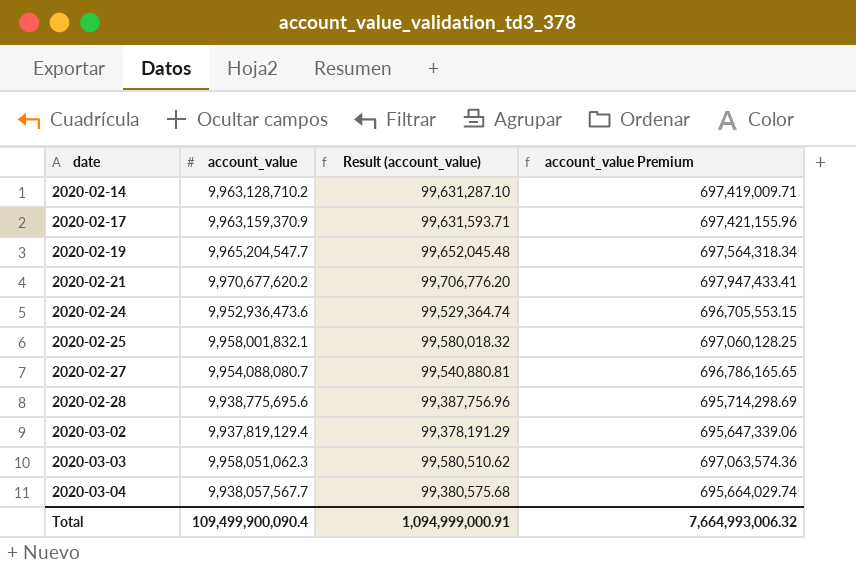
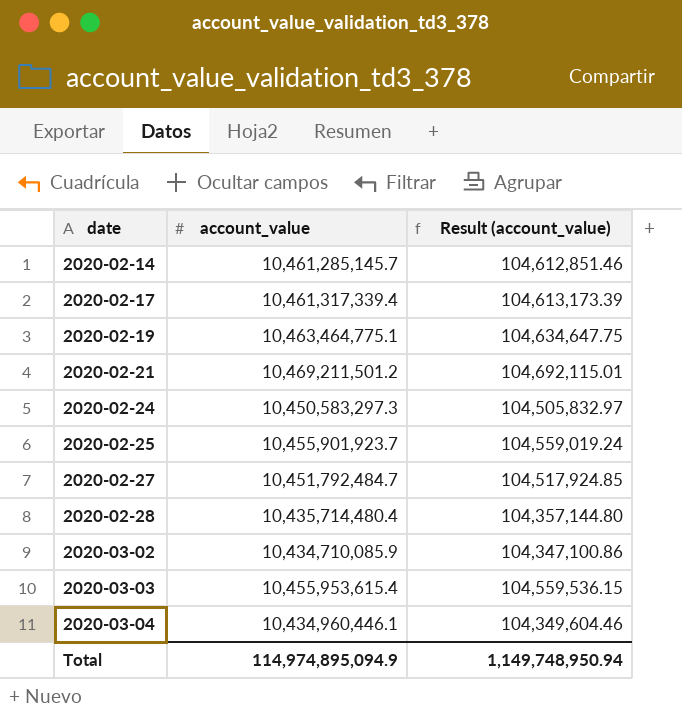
column account_value Premium | formula: [account_value] * 0.07 -> none
2020-02-14 | account_value: 9,963,128,710.2 -> 10,461,285,145.7
2020-02-14 | Result (account_value): 99,631,287.10 -> 104,612,851.46
2020-02-17 | account_value: 9,963,159,370.9 -> 10,461,317,339.4
2020-02-17 | Result (account_value): 99,631,593.71 -> 104,613,173.39
2020-02-19 | account_value: 9,965,204,547.7 -> 10,463,464,775.1
2020-02-19 | Result (account_value): 99,652,045.48 -> 104,634,647.75
2020-02-21 | account_value: 9,970,677,620.2 -> 10,469,211,501.2
2020-02-21 | Result (account_value): 99,706,776.20 -> 104,692,115.01
2020-02-24 | account_value: 9,952,936,473.6 -> 10,450,583,297.3
2020-02-24 | Result (account_value): 99,529,364.74 -> 104,505,832.97
2020-02-25 | account_value: 9,958,001,832.1 -> 10,455,901,923.7
2020-02-25 | Result (account_value): 99,580,018.32 -> 104,559,019.24
2020-02-27 | account_value: 9,954,088,080.7 -> 10,451,792,484.7
2020-02-27 | Result (account_value): 99,540,880.81 -> 104,517,924.85
2020-02-28 | account_value: 9,938,775,695.6 -> 10,435,714,480.4
2020-02-28 | Result (account_value): 99,387,756.96 -> 104,357,144.80
2020-03-02 | account_value: 9,937,819,129.4 -> 10,434,710,085.9
2020-03-02 | Result (account_value): 99,378,191.29 -> 104,347,100.86
2020-03-03 | account_value: 9,958,051,062.3 -> 10,455,953,615.4
2020-03-03 | Result (account_value): 99,580,510.62 -> 104,559,536.15
2020-03-04 | account_value: 9,938,057,567.7 -> 10,434,960,446.1
2020-03-04 | Result (account_value): 99,380,575.68 -> 104,349,604.46
Total | account_value: 109,499,900,090.4 -> 114,974,895,094.9
Total | Result (account_value): 1,094,999,000.91 -> 1,149,748,950.94

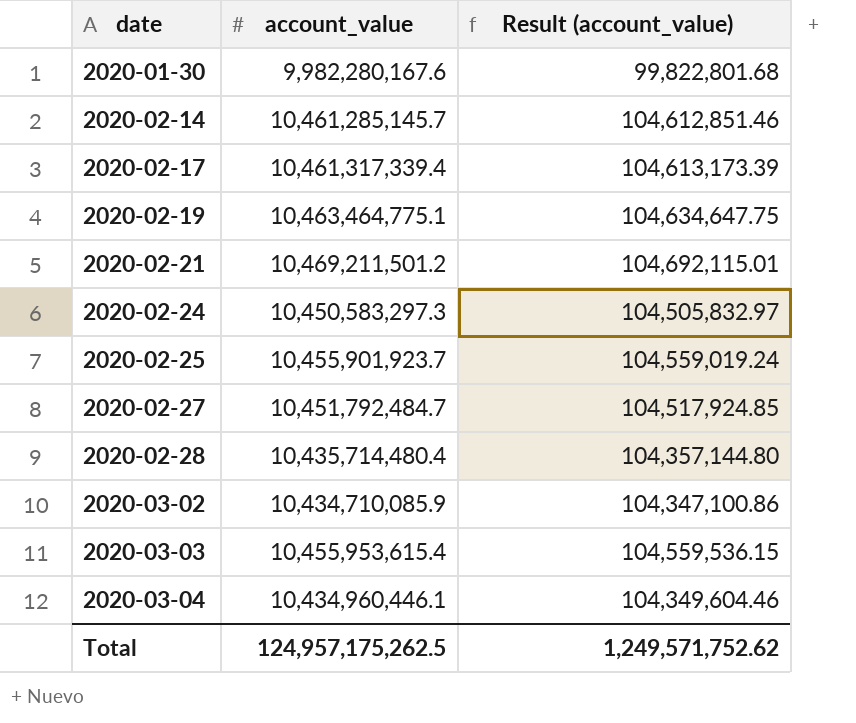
row 2020-01-30: none -> 9,982,280,167.6 | 99,822,801.68
Total | account_value: 114,974,895,094.9 -> 124,957,175,262.5
Total | Result (account_value): 1,149,748,950.94 -> 1,249,571,752.62

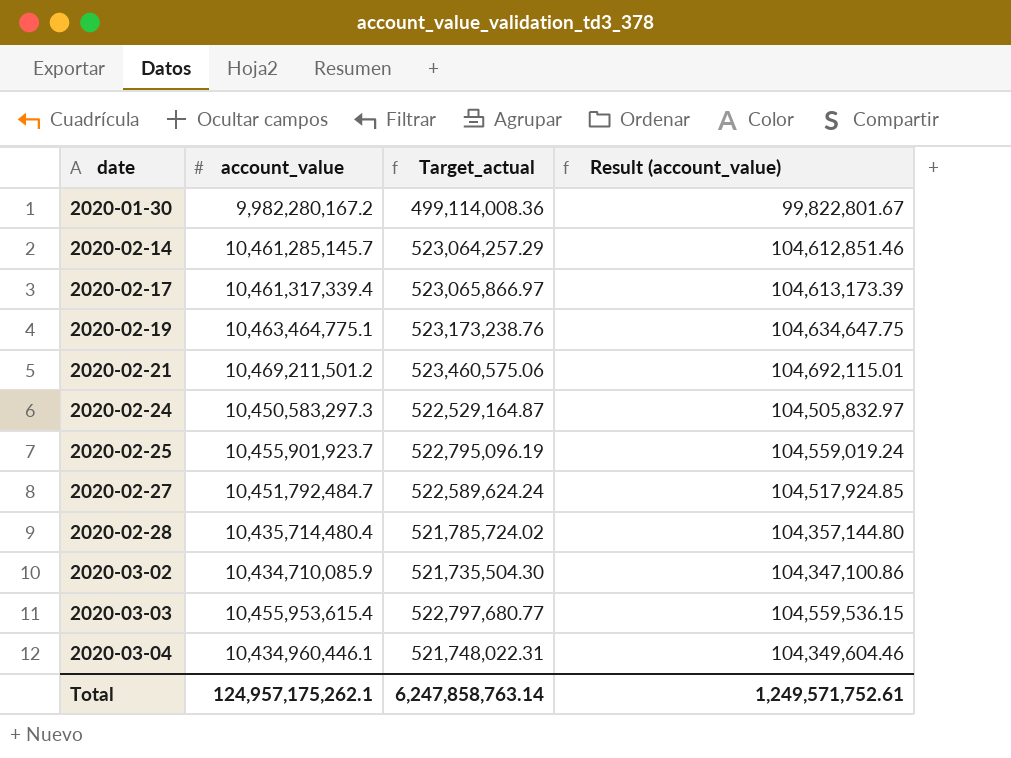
column Target_actual | formula: none -> [account_value] * 0.05
2020-01-30 | account_value: 9,982,280,167.6 -> 9,982,280,167.2
2020-01-30 | Result (account_value): 99,822,801.68 -> 99,822,801.67
Total | account_value: 124,957,175,262.5 -> 124,957,175,262.1
Total | Result (account_value): 1,249,571,752.62 -> 1,249,571,752.61

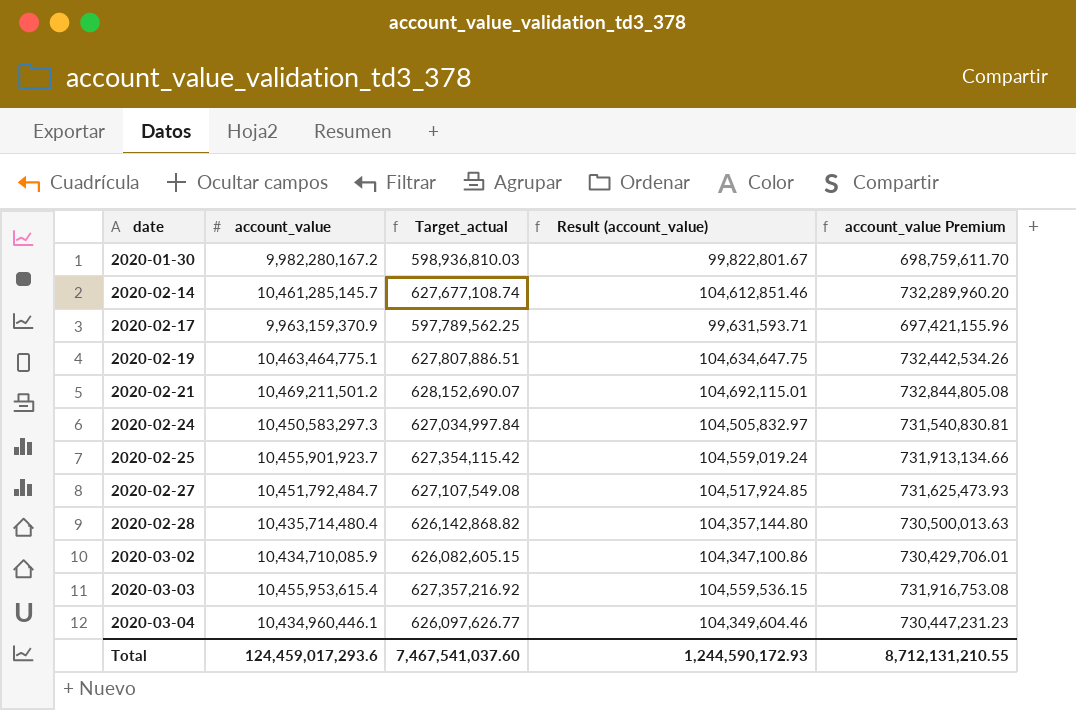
column Target_actual | formula: [account_value] * 0.05 -> [account_value] * 0.06
column account_value Premium | formula: none -> [account_value] * 0.07
2020-02-17 | account_value: 10,461,317,339.4 -> 9,963,159,370.9
2020-02-17 | Result (account_value): 104,613,173.39 -> 99,631,593.71
Total | account_value: 124,957,175,262.1 -> 124,459,017,293.6
Total | Target_actual: 6,247,858,763.14 -> 7,467,541,037.60
Total | Result (account_value): 1,249,571,752.61 -> 1,244,590,172.93

